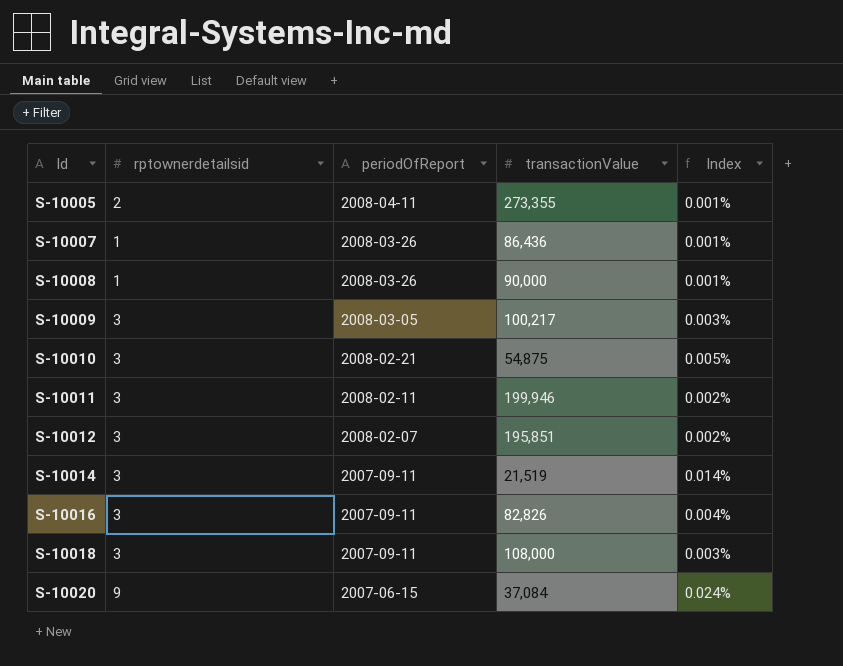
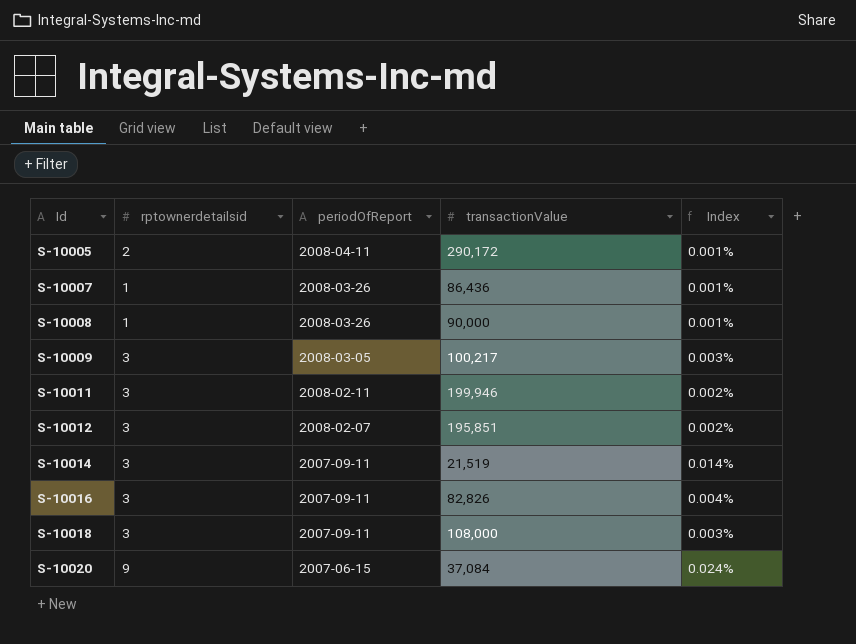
row S-10010: 3 | 2008-02-21 | 54,875 | 0.005% -> none
S-10005 | transactionValue: 273,355 -> 290,172

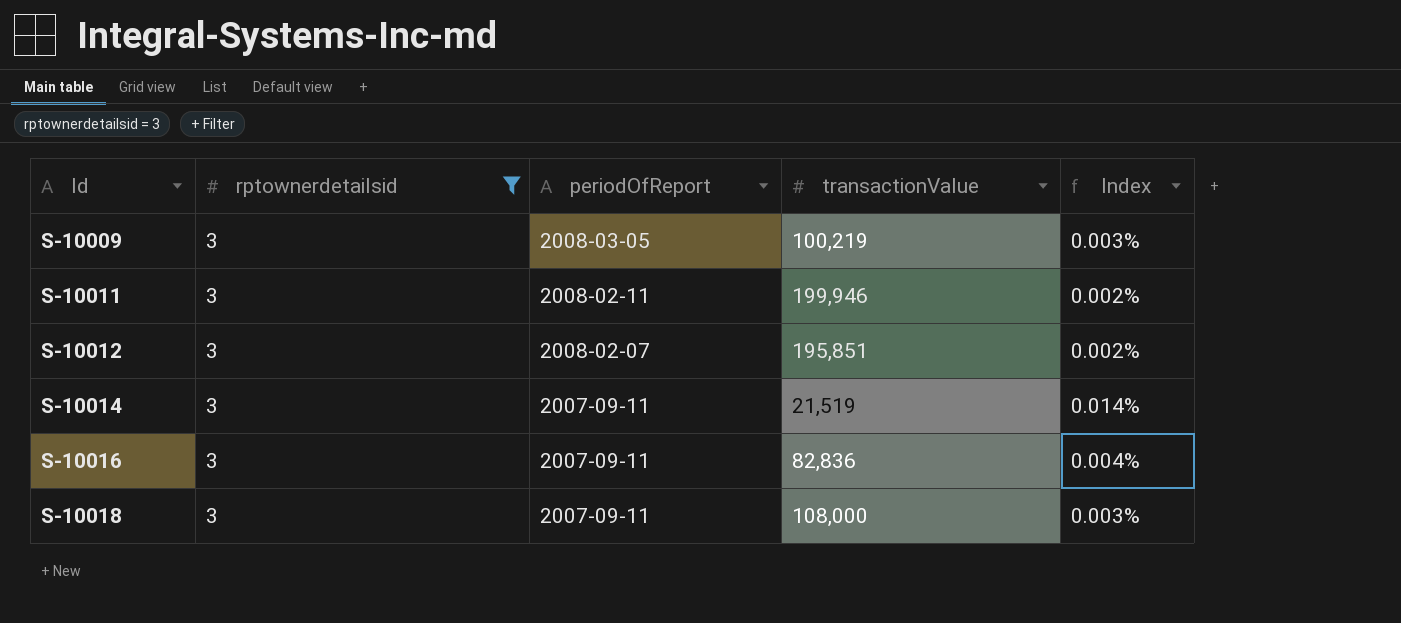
filter: none -> rptownerdetailsid = 3
S-10009 | transactionValue: 100,217 -> 100,219
S-10016 | transactionValue: 82,826 -> 82,836

